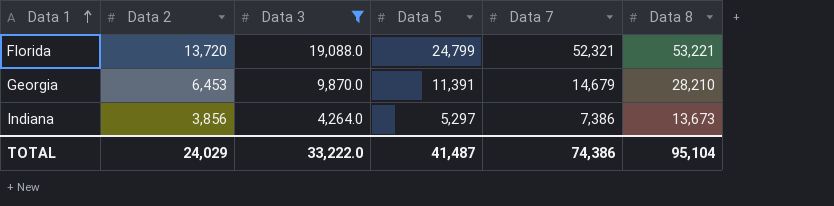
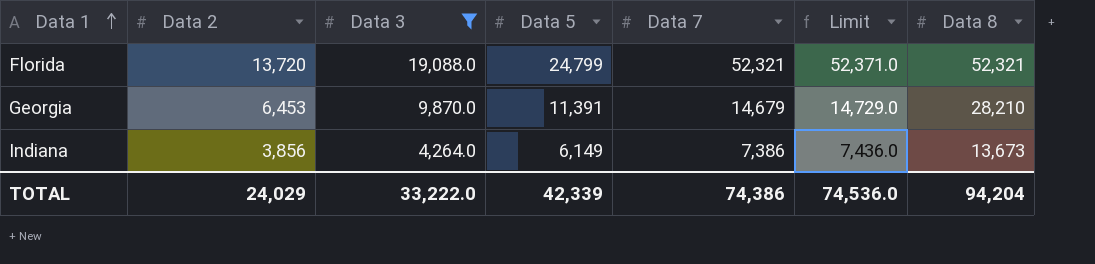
column Limit | formula: none -> [Data 7] + 50
Florida | Data 8: 53,221 -> 52,321
Indiana | Data 5: 5,297 -> 6,149
TOTAL | Data 5: 41,487 -> 42,339
TOTAL | Data 8: 95,104 -> 94,204

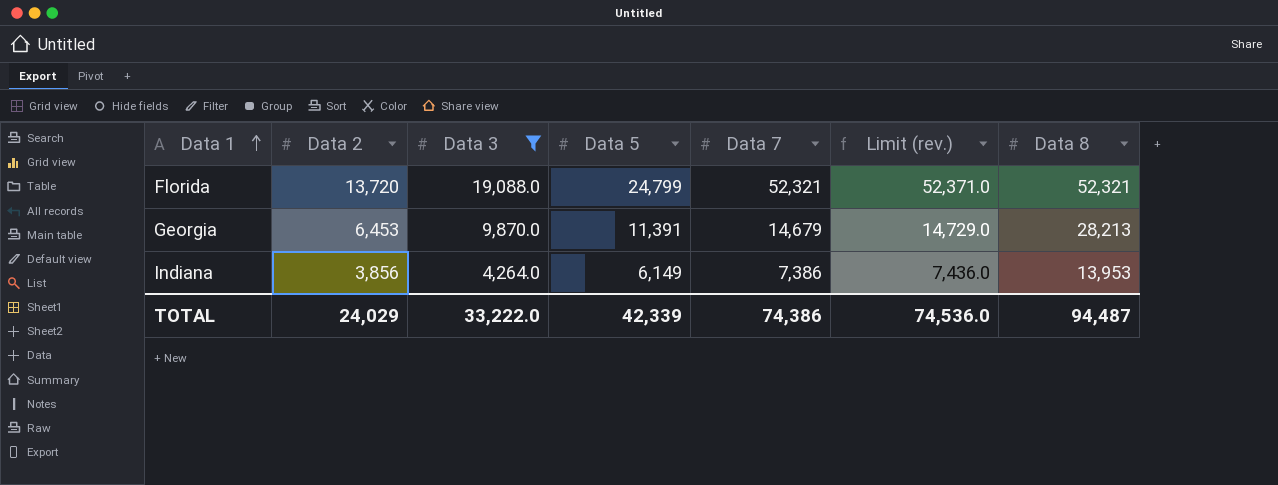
column name: Limit -> Limit (rev.)
Georgia | Data 8: 28,210 -> 28,213
Indiana | Data 8: 13,673 -> 13,953
TOTAL | Data 8: 94,204 -> 94,487

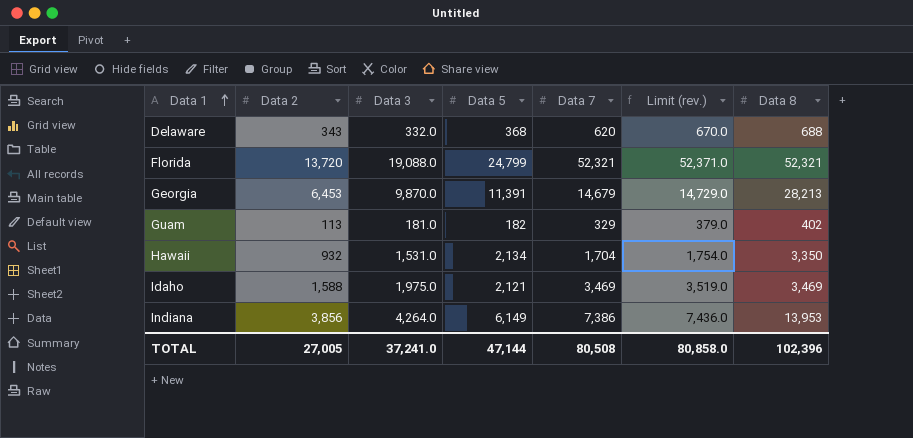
filter: Data 3 >= 4,264.0 -> none
TOTAL | Data 2: 24,029 -> 27,005
TOTAL | Data 3: 33,222.0 -> 37,241.0
TOTAL | Data 5: 42,339 -> 47,144
TOTAL | Data 7: 74,386 -> 80,508
TOTAL | Limit (rev.): 74,536.0 -> 80,858.0
TOTAL | Data 8: 94,487 -> 102,396

